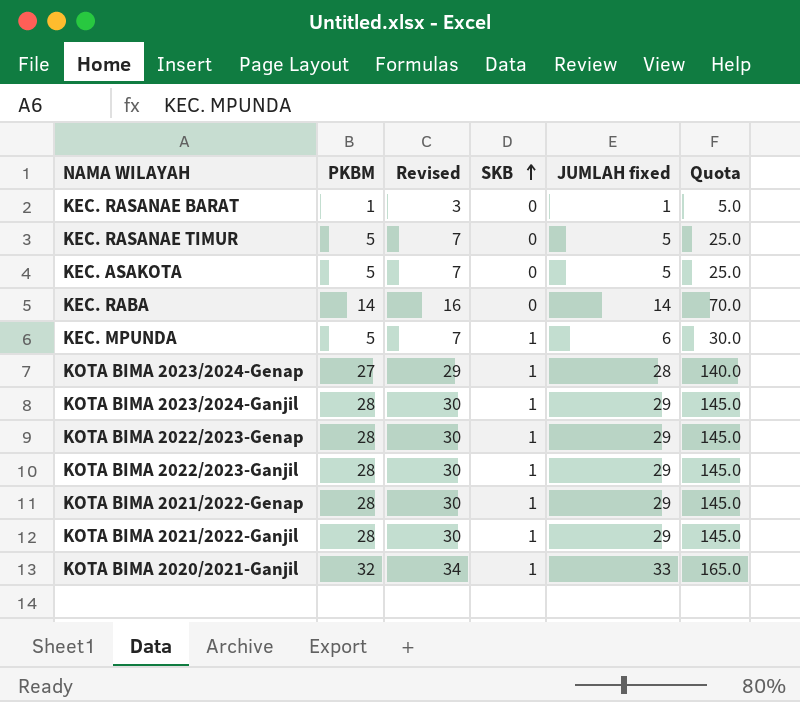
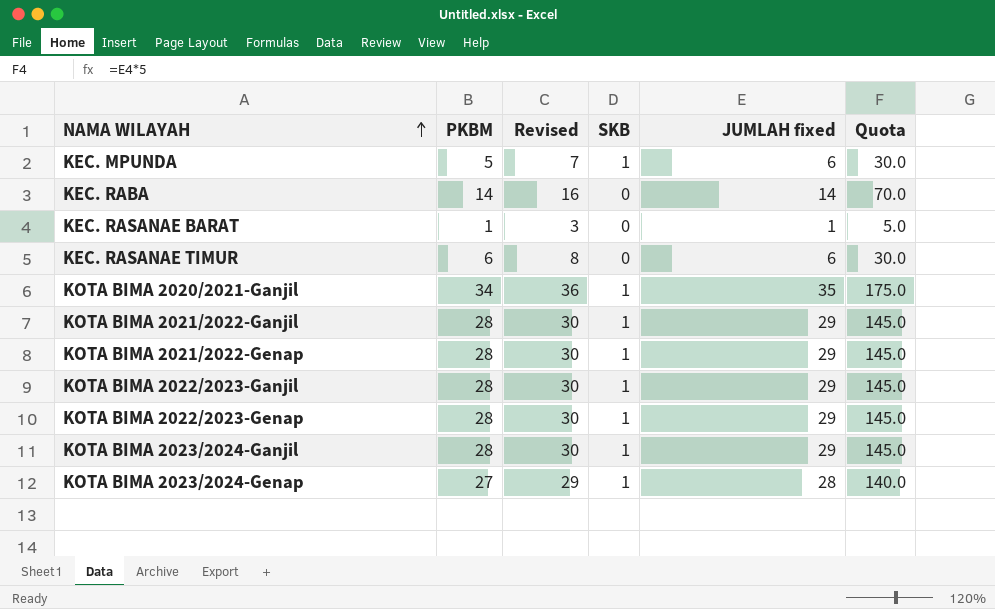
row order: SKB ascending -> NAMA WILAYAH ascending
row KEC. ASAKOTA: 5 | 7 | 0 | 5 | 25.0 -> none
KEC. RASANAE TIMUR | PKBM: 5 -> 6
KEC. RASANAE TIMUR | Revised: 7 -> 8
KEC. RASANAE TIMUR | JUMLAH fixed: 5 -> 6
KEC. RASANAE TIMUR | Quota: 25.0 -> 30.0
KOTA BIMA 2020/2021-Ganjil | PKBM: 32 -> 34
KOTA BIMA 2020/2021-Ganjil | Revised: 34 -> 36
KOTA BIMA 2020/2021-Ganjil | JUMLAH fixed: 33 -> 35
KOTA BIMA 2020/2021-Ganjil | Quota: 165.0 -> 175.0

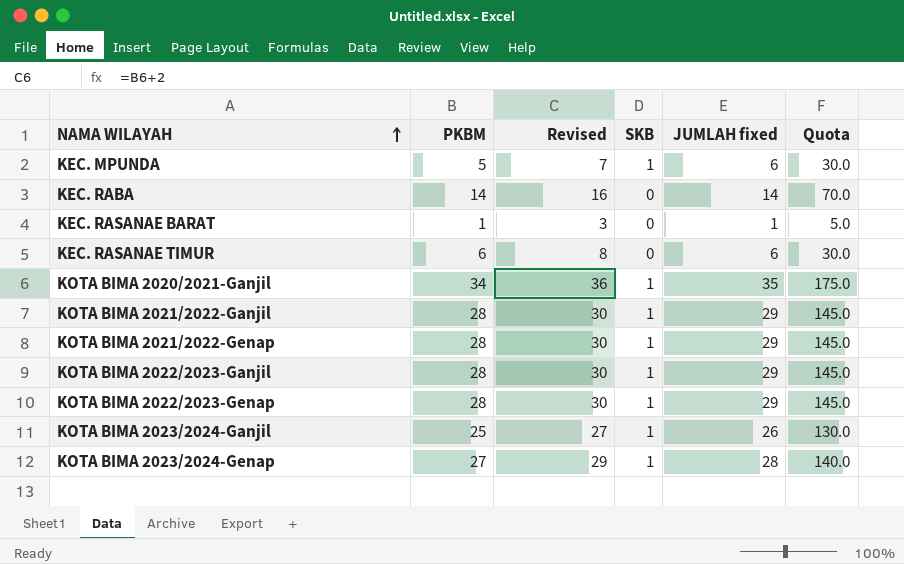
KOTA BIMA 2023/2024-Ganjil | PKBM: 28 -> 25
KOTA BIMA 2023/2024-Ganjil | Revised: 30 -> 27
KOTA BIMA 2023/2024-Ganjil | JUMLAH fixed: 29 -> 26
KOTA BIMA 2023/2024-Ganjil | Quota: 145.0 -> 130.0

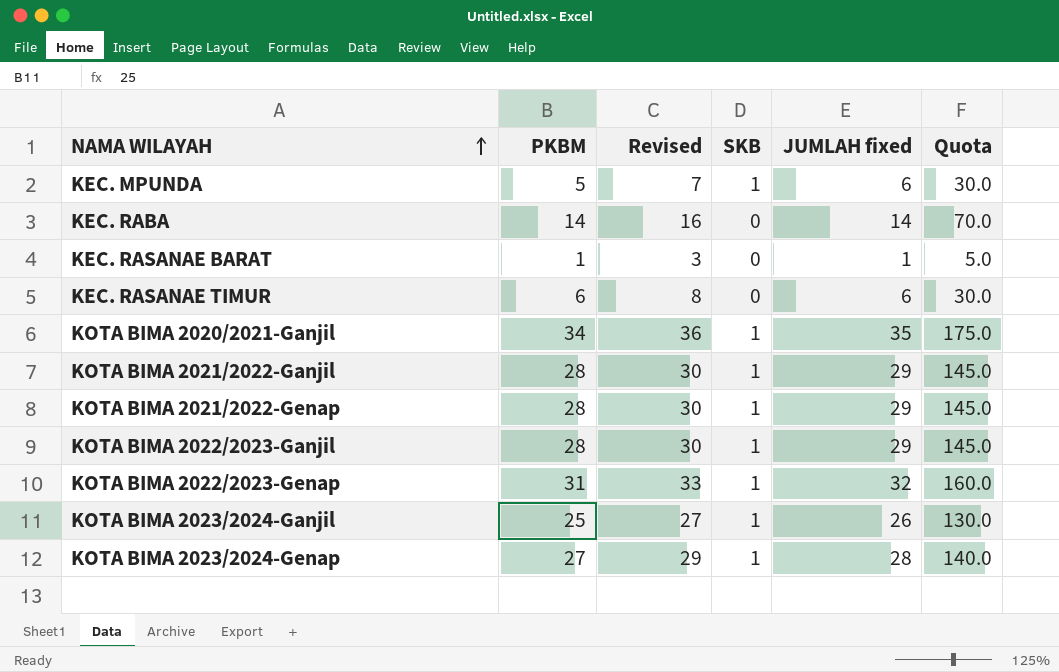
KOTA BIMA 2022/2023-Genap | PKBM: 28 -> 31
KOTA BIMA 2022/2023-Genap | Revised: 30 -> 33
KOTA BIMA 2022/2023-Genap | JUMLAH fixed: 29 -> 32
KOTA BIMA 2022/2023-Genap | Quota: 145.0 -> 160.0

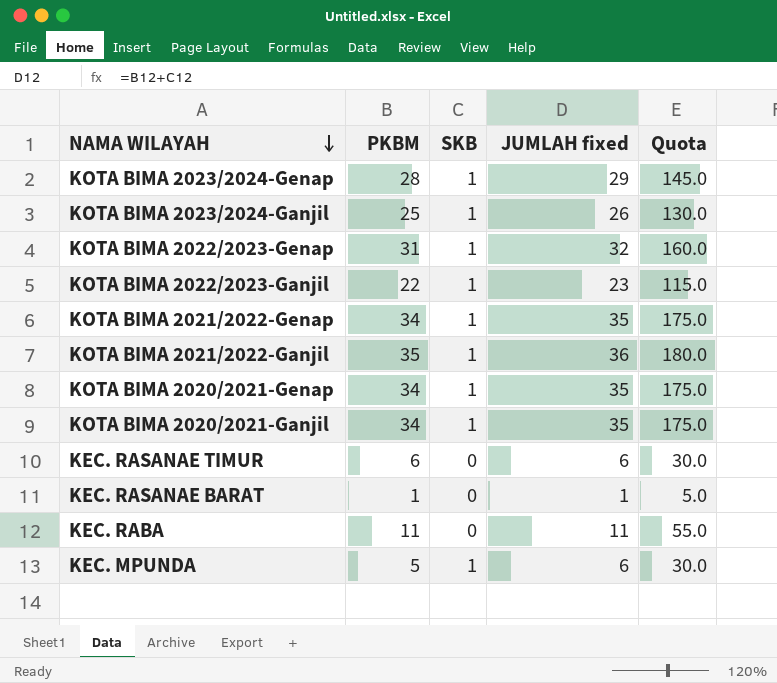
row order: NAMA WILAYAH ascending -> NAMA WILAYAH descending
column Revised | formula: [PKBM] + 2 -> none
KOTA BIMA 2023/2024-Genap | PKBM: 27 -> 28
KOTA BIMA 2023/2024-Genap | JUMLAH fixed: 28 -> 29
KOTA BIMA 2023/2024-Genap | Quota: 140.0 -> 145.0
KOTA BIMA 2022/2023-Ganjil | PKBM: 28 -> 22
KOTA BIMA 2022/2023-Ganjil | JUMLAH fixed: 29 -> 23
KOTA BIMA 2022/2023-Ganjil | Quota: 145.0 -> 115.0
KOTA BIMA 2021/2022-Genap | PKBM: 28 -> 34
KOTA BIMA 2021/2022-Genap | JUMLAH fixed: 29 -> 35
KOTA BIMA 2021/2022-Genap | Quota: 145.0 -> 175.0
KOTA BIMA 2021/2022-Ganjil | PKBM: 28 -> 35
KOTA BIMA 2021/2022-Ganjil | JUMLAH fixed: 29 -> 36
KOTA BIMA 2021/2022-Ganjil | Quota: 145.0 -> 180.0
row KOTA BIMA 2020/2021-Genap: none -> 34 | 1 | 35 | 175.0
KEC. RABA | PKBM: 14 -> 11
KEC. RABA | JUMLAH fixed: 14 -> 11
KEC. RABA | Quota: 70.0 -> 55.0

